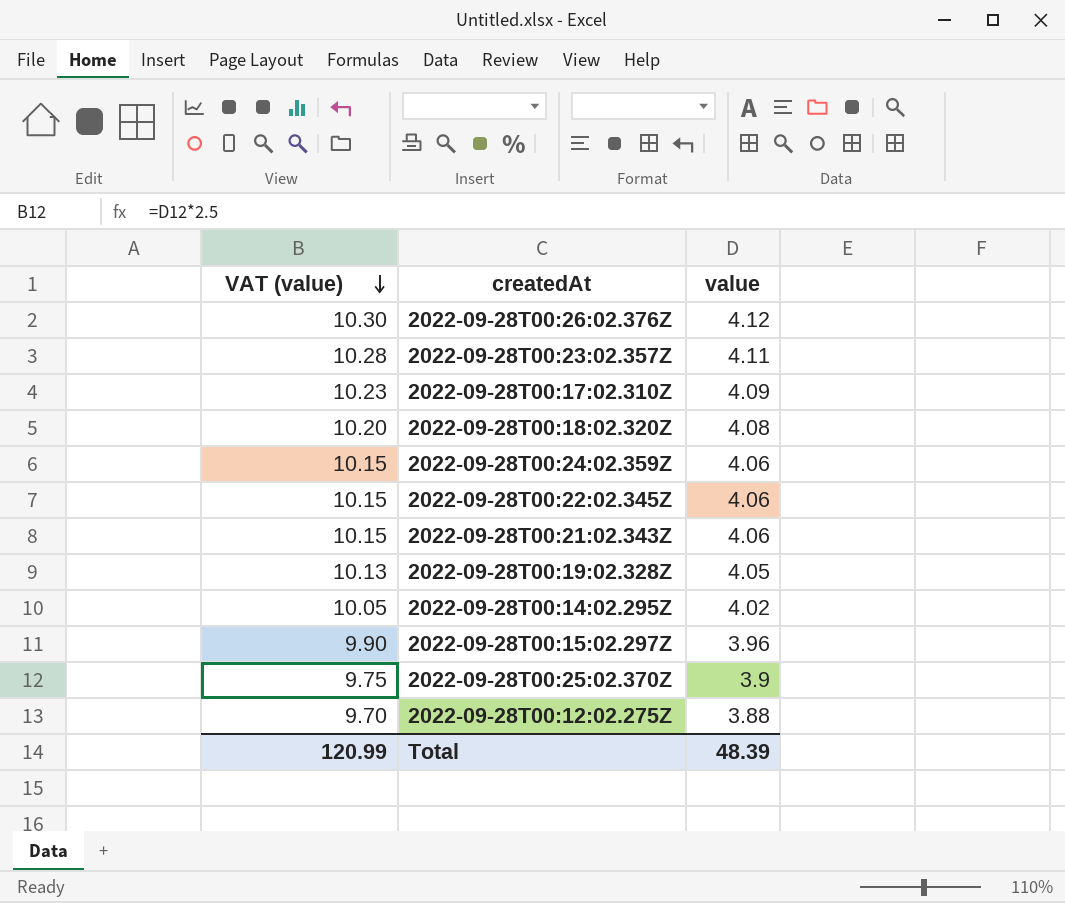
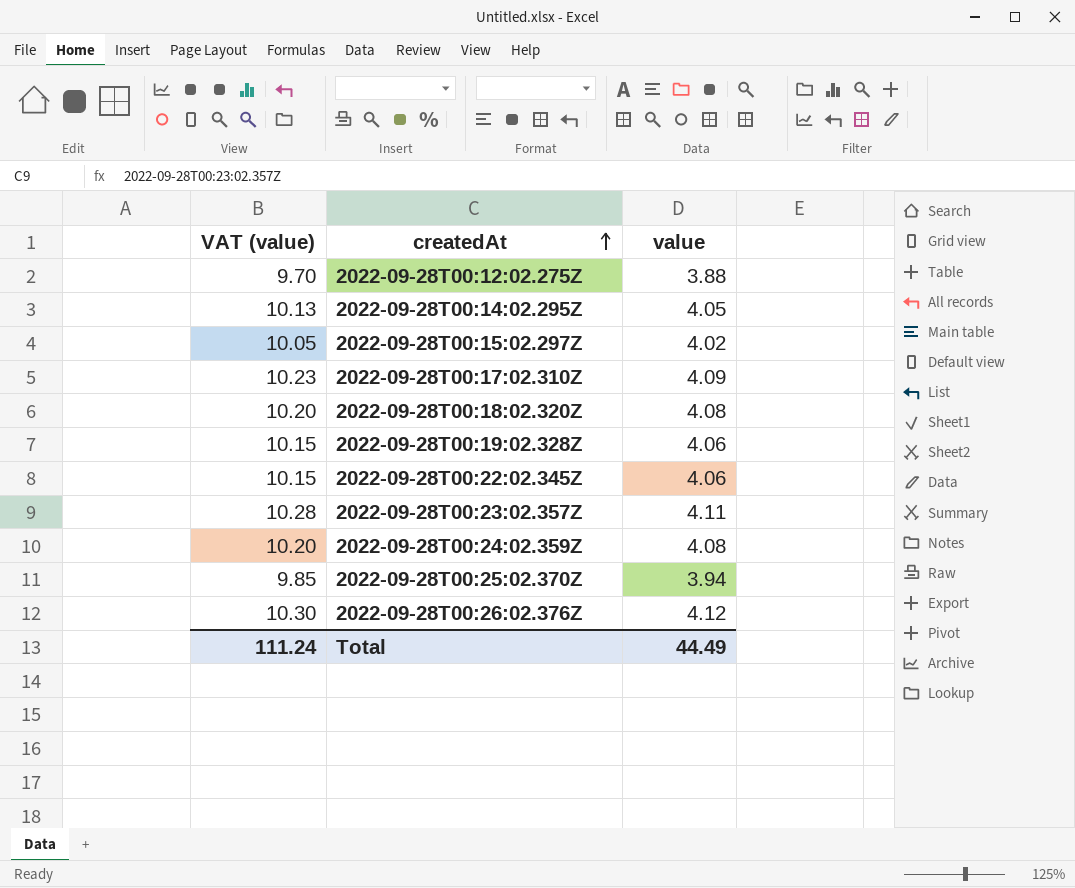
row order: VAT (value) descending -> createdAt ascending
row 2022-09-28T00:21:02.343Z: 10.15 | 4.06 -> none
2022-09-28T00:14:02.295Z | VAT (value): 10.05 -> 10.13
2022-09-28T00:14:02.295Z | value: 4.02 -> 4.05
2022-09-28T00:15:02.297Z | VAT (value): 9.90 -> 10.05
2022-09-28T00:15:02.297Z | value: 3.96 -> 4.02
2022-09-28T00:19:02.328Z | VAT (value): 10.13 -> 10.15
2022-09-28T00:19:02.328Z | value: 4.05 -> 4.06
2022-09-28T00:24:02.359Z | VAT (value): 10.15 -> 10.20
2022-09-28T00:24:02.359Z | value: 4.06 -> 4.08
2022-09-28T00:25:02.370Z | VAT (value): 9.75 -> 9.85
2022-09-28T00:25:02.370Z | value: 3.9 -> 3.94
Total | VAT (value): 120.99 -> 111.24
Total | value: 48.39 -> 44.49

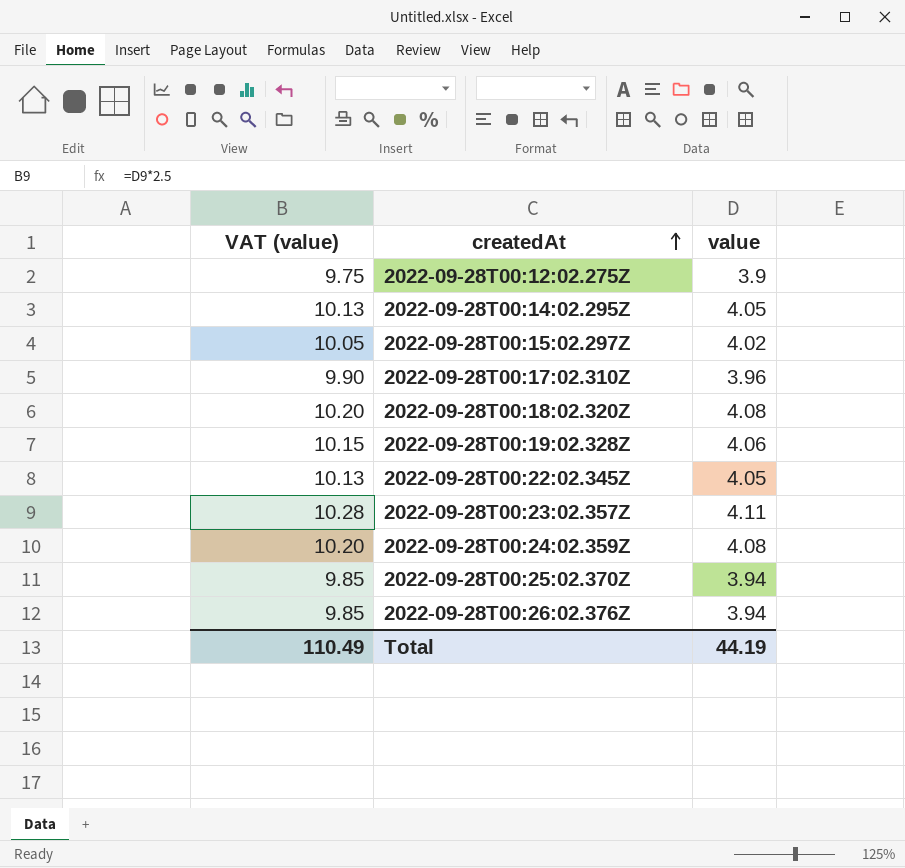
2022-09-28T00:12:02.275Z | VAT (value): 9.70 -> 9.75
2022-09-28T00:12:02.275Z | value: 3.88 -> 3.9
2022-09-28T00:17:02.310Z | VAT (value): 10.23 -> 9.90
2022-09-28T00:17:02.310Z | value: 4.09 -> 3.96
2022-09-28T00:22:02.345Z | VAT (value): 10.15 -> 10.13
2022-09-28T00:22:02.345Z | value: 4.06 -> 4.05
2022-09-28T00:26:02.376Z | VAT (value): 10.30 -> 9.85
2022-09-28T00:26:02.376Z | value: 4.12 -> 3.94
Total | VAT (value): 111.24 -> 110.49
Total | value: 44.49 -> 44.19

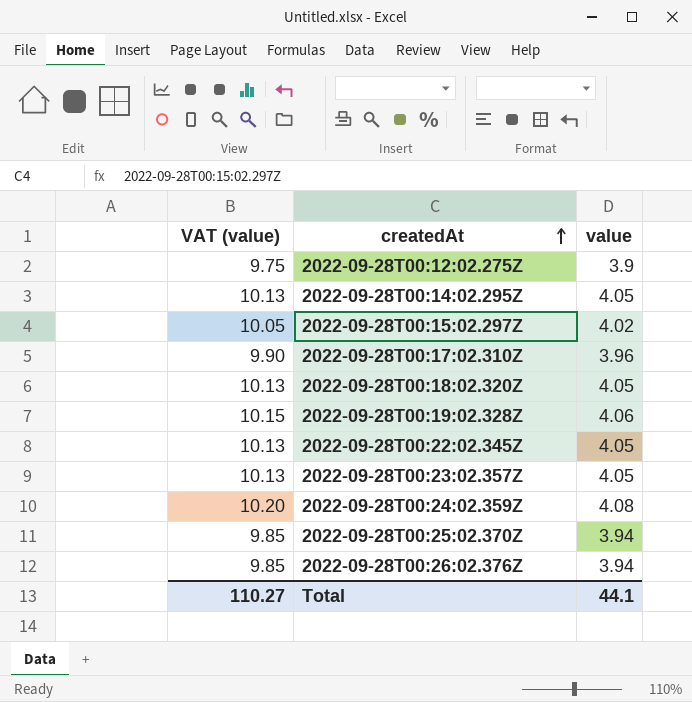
2022-09-28T00:18:02.320Z | VAT (value): 10.20 -> 10.13
2022-09-28T00:18:02.320Z | value: 4.08 -> 4.05
2022-09-28T00:23:02.357Z | VAT (value): 10.28 -> 10.13
2022-09-28T00:23:02.357Z | value: 4.11 -> 4.05
Total | VAT (value): 110.49 -> 110.27
Total | value: 44.19 -> 44.1

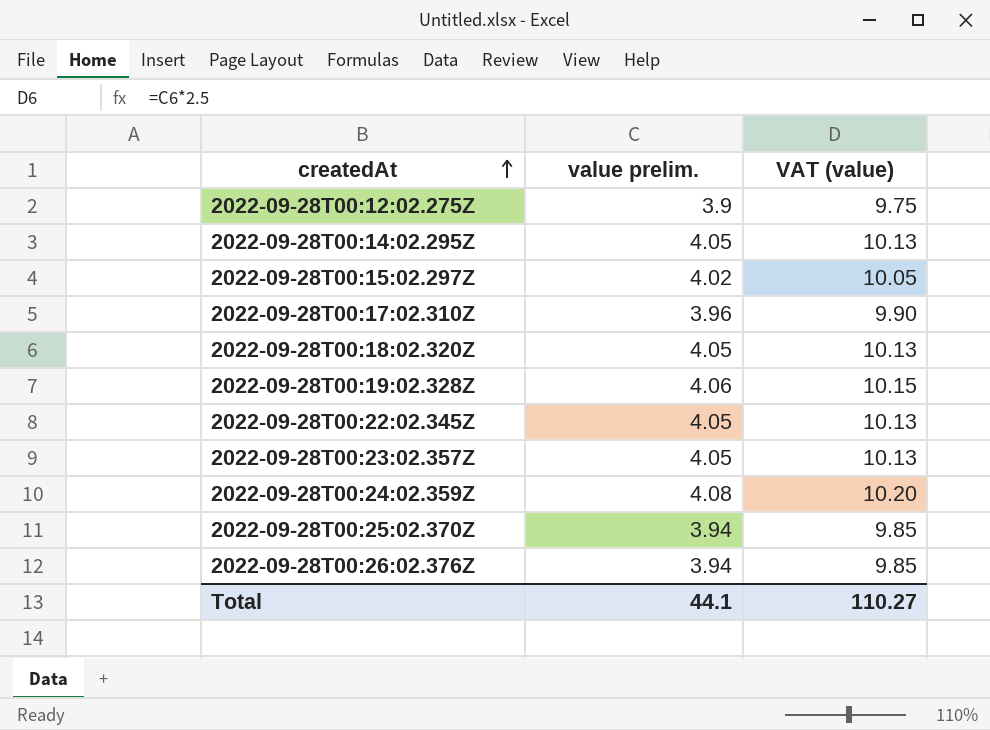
column name: value -> value prelim.
column VAT (value) | position: 1 -> 3

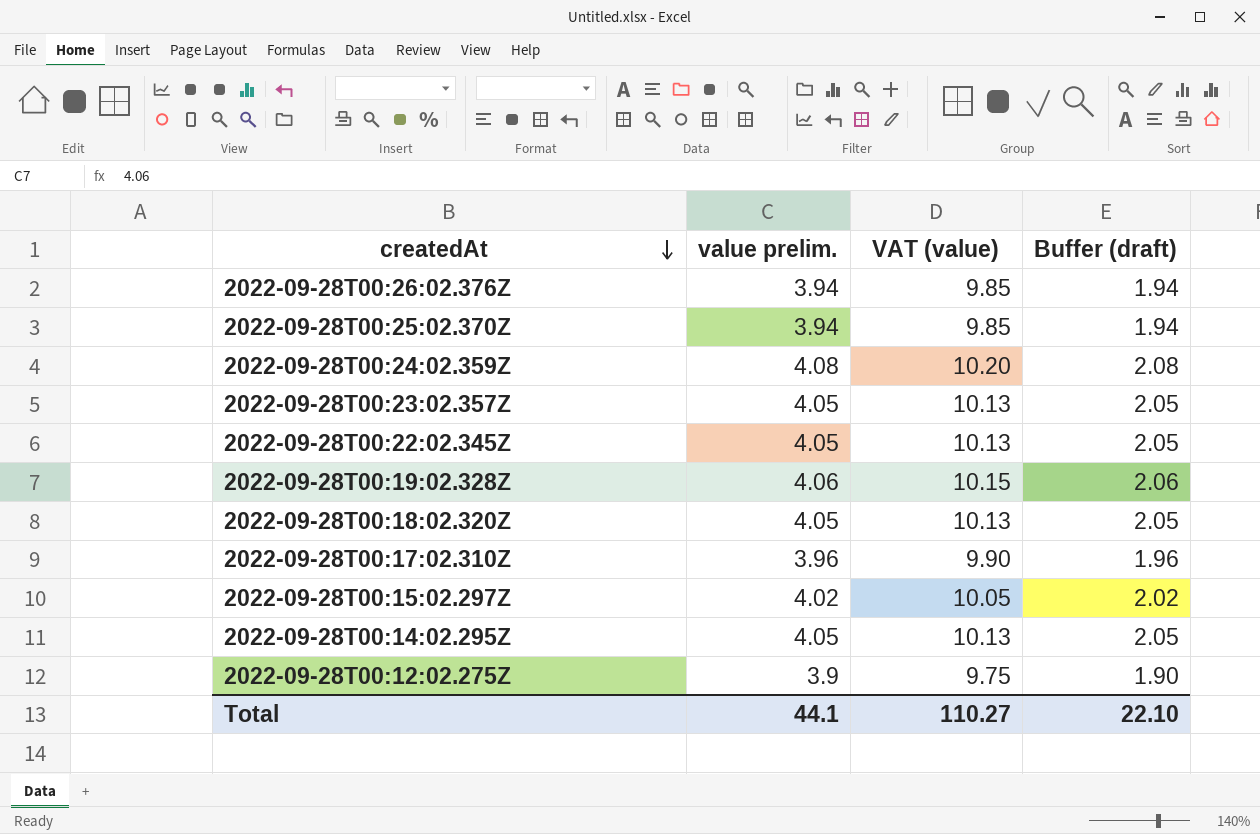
row order: createdAt ascending -> createdAt descending
column Buffer (draft) | formula: none -> [value prelim.] - 2

